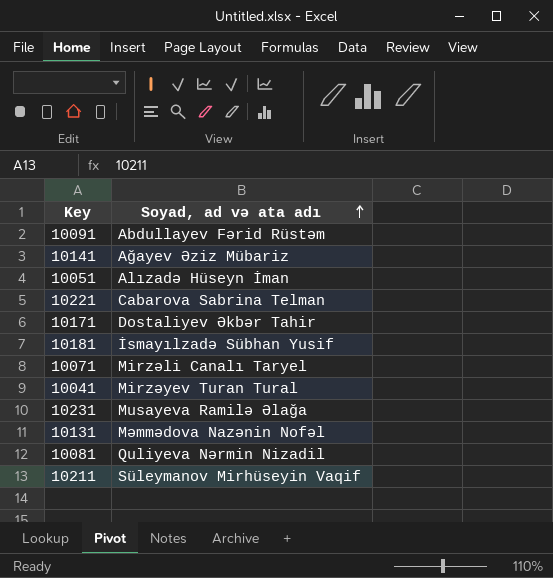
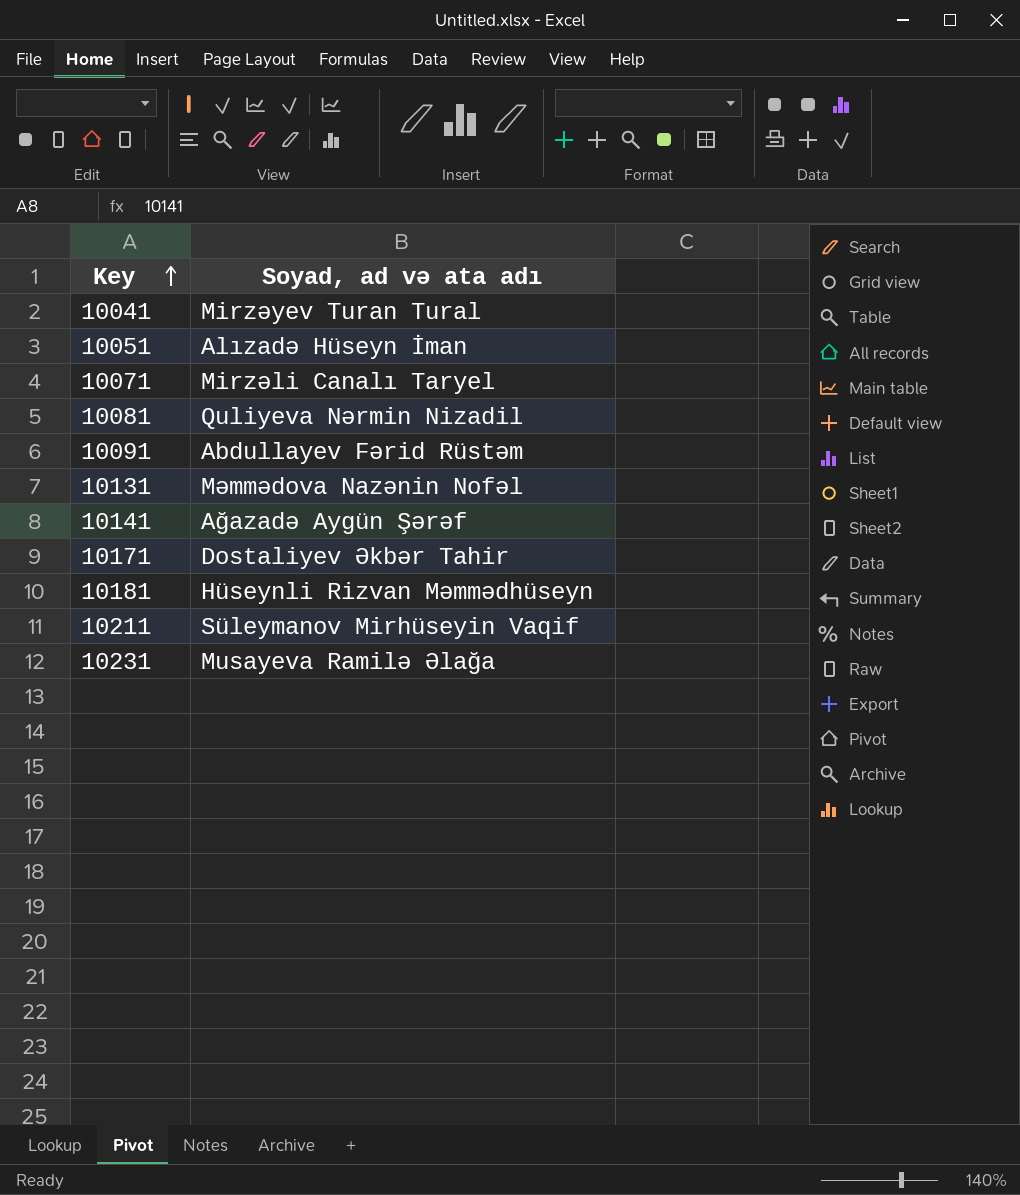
row order: Soyad, ad və ata adı ascending -> Key ascending
row 10221: Cabarova Sabrina Telman -> none
10141 | Soyad, ad və ata adı: Ağayev Əziz Mübariz -> Ağazadə Aygün Şərəf
10181 | Soyad, ad və ata adı: İsmayılzadə Sübhan Yusif -> Hüseynli Rizvan Məmmədhüseyn

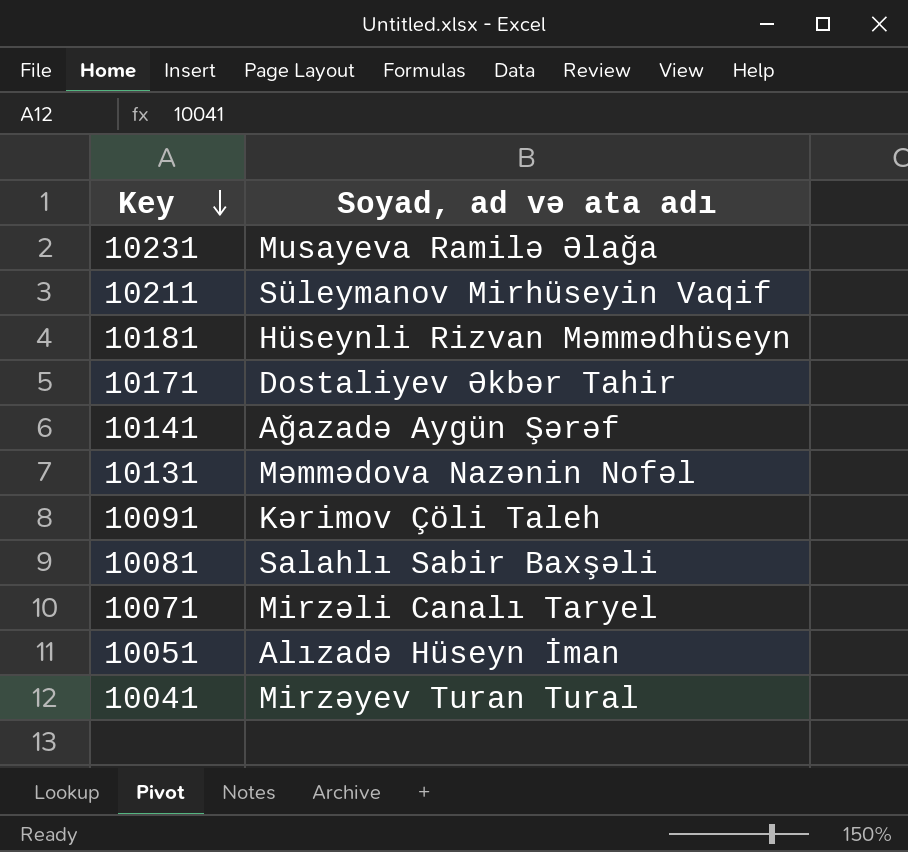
row order: Key ascending -> Key descending
10091 | Soyad, ad və ata adı: Abdullayev Fərid Rüstəm -> Kərimov Çöli Taleh
10081 | Soyad, ad və ata adı: Quliyeva Nərmin Nizadil -> Salahlı Sabir Baxşəli

